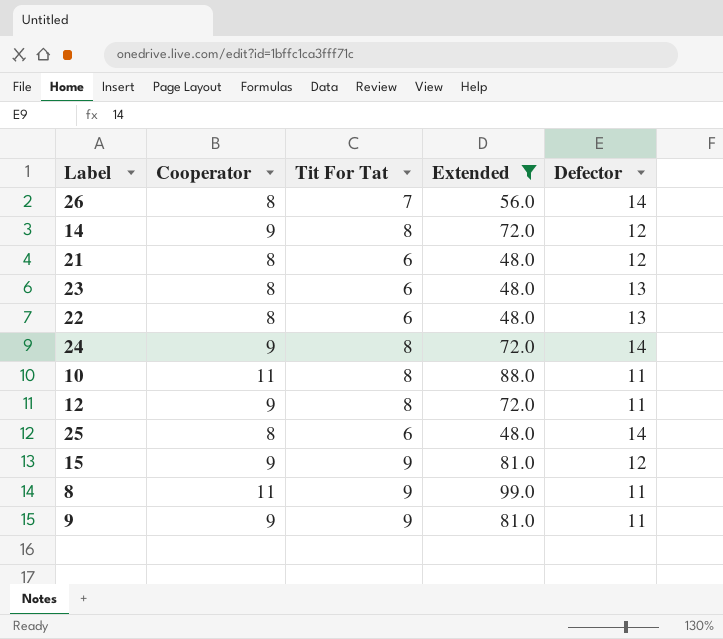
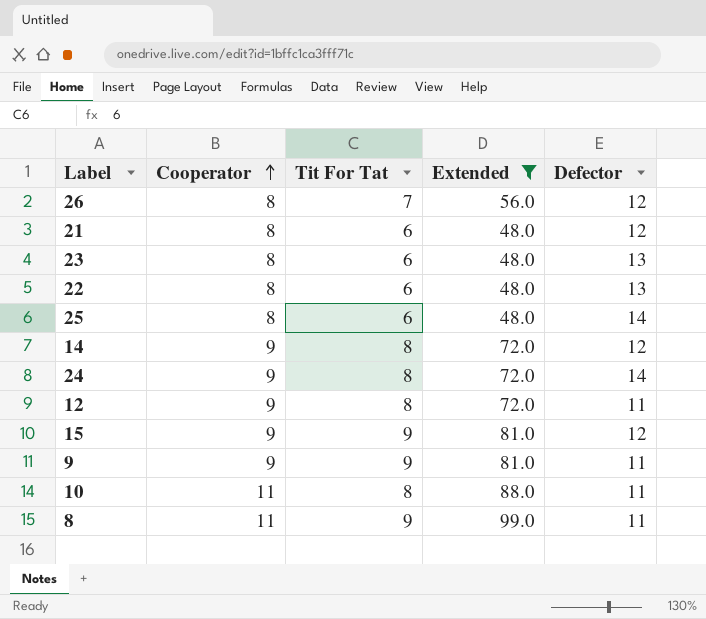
row order: none -> Cooperator ascending
26 | Defector: 14 -> 12

